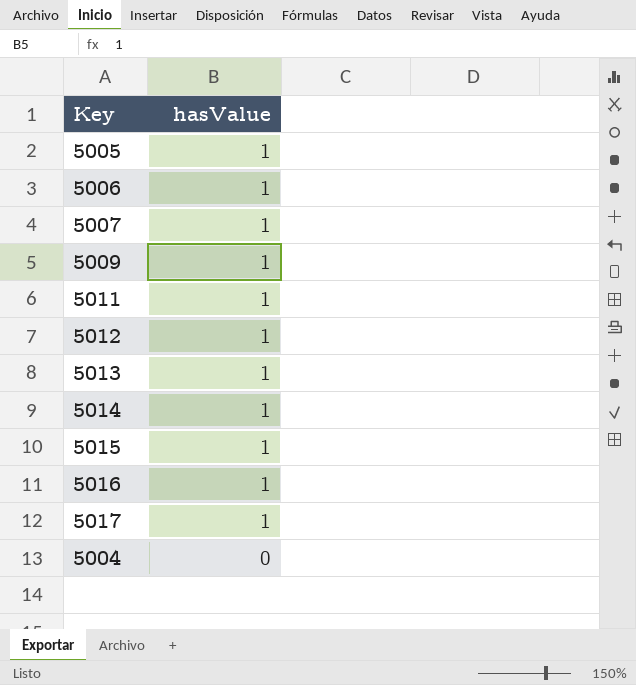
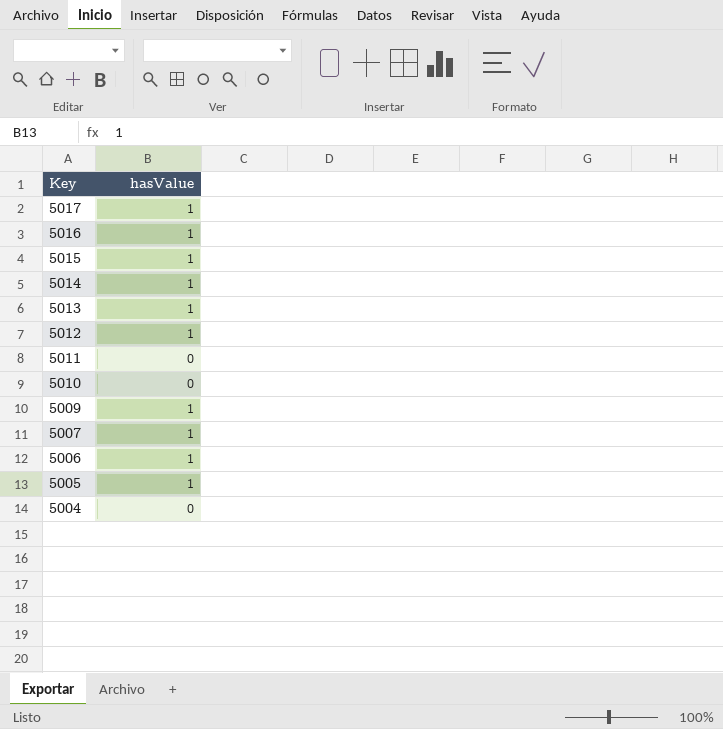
row order: hasValue descending -> Key descending
5011 | hasValue: 1 -> 0
row 5010: none -> 0

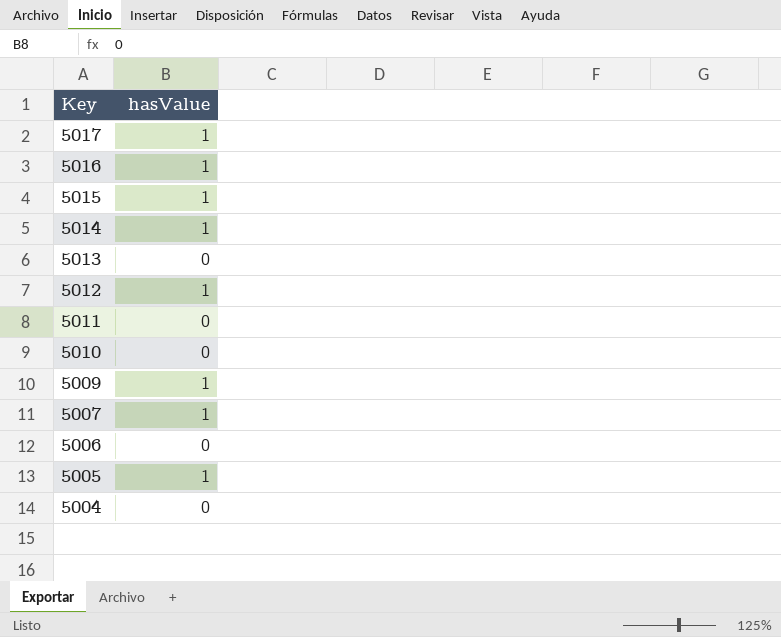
5013 | hasValue: 1 -> 0
5006 | hasValue: 1 -> 0

